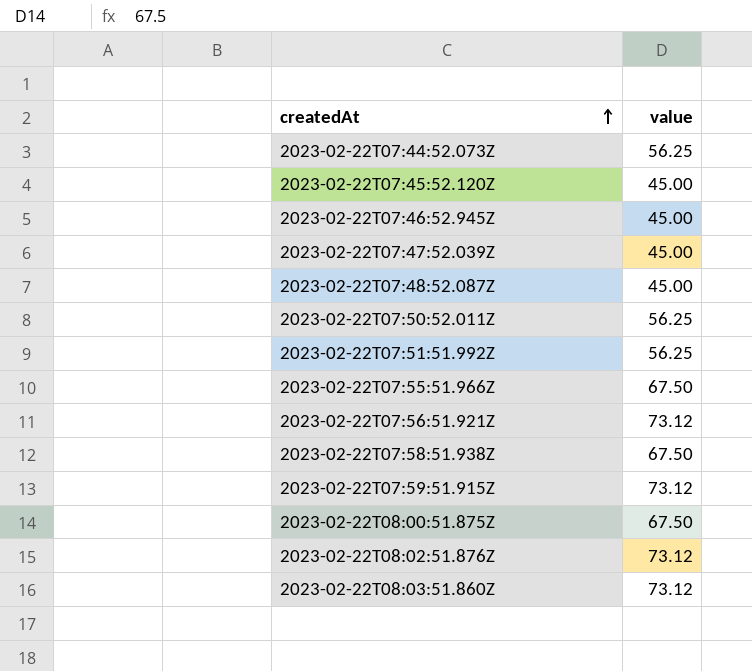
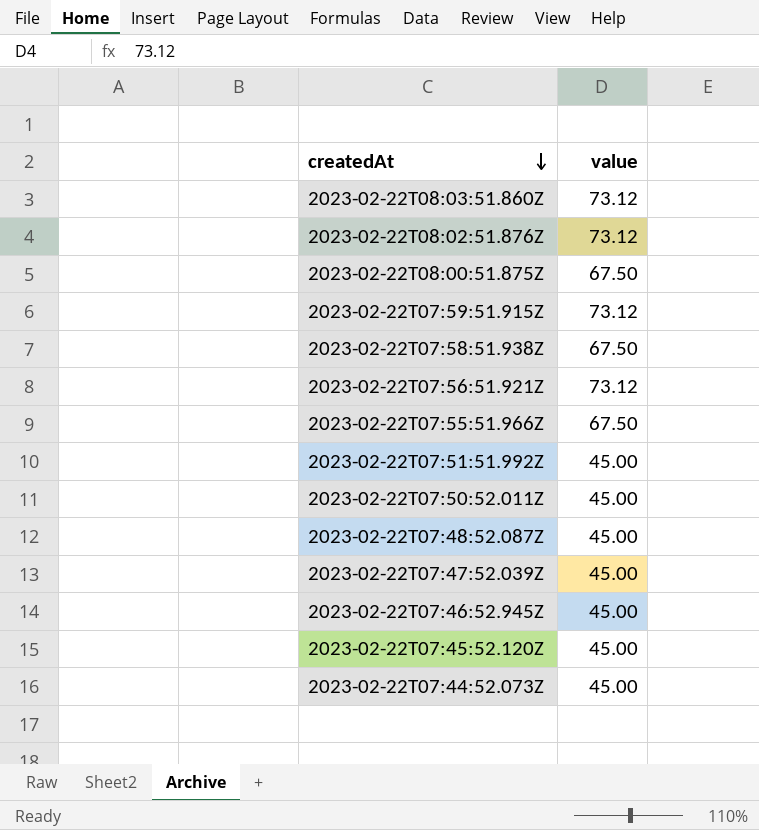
row order: createdAt ascending -> createdAt descending
2023-02-22T07:51:51.992Z | value: 56.25 -> 45.00
2023-02-22T07:50:52.011Z | value: 56.25 -> 45.00
2023-02-22T07:44:52.073Z | value: 56.25 -> 45.00

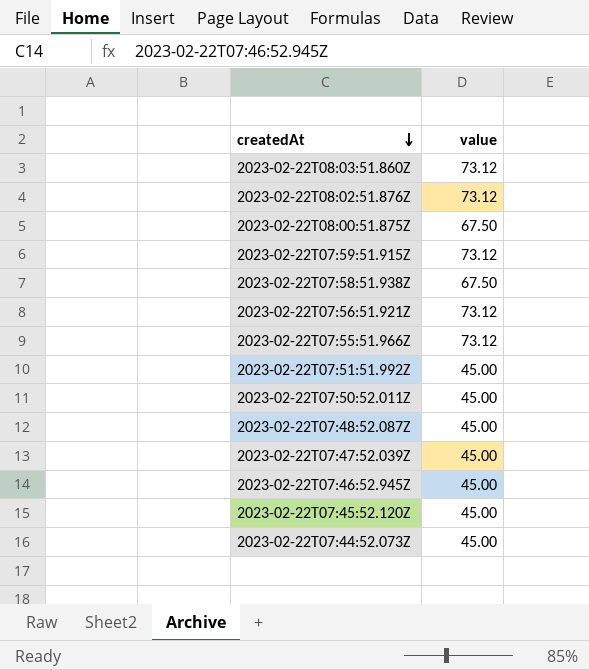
2023-02-22T07:55:51.966Z | value: 67.50 -> 73.12

